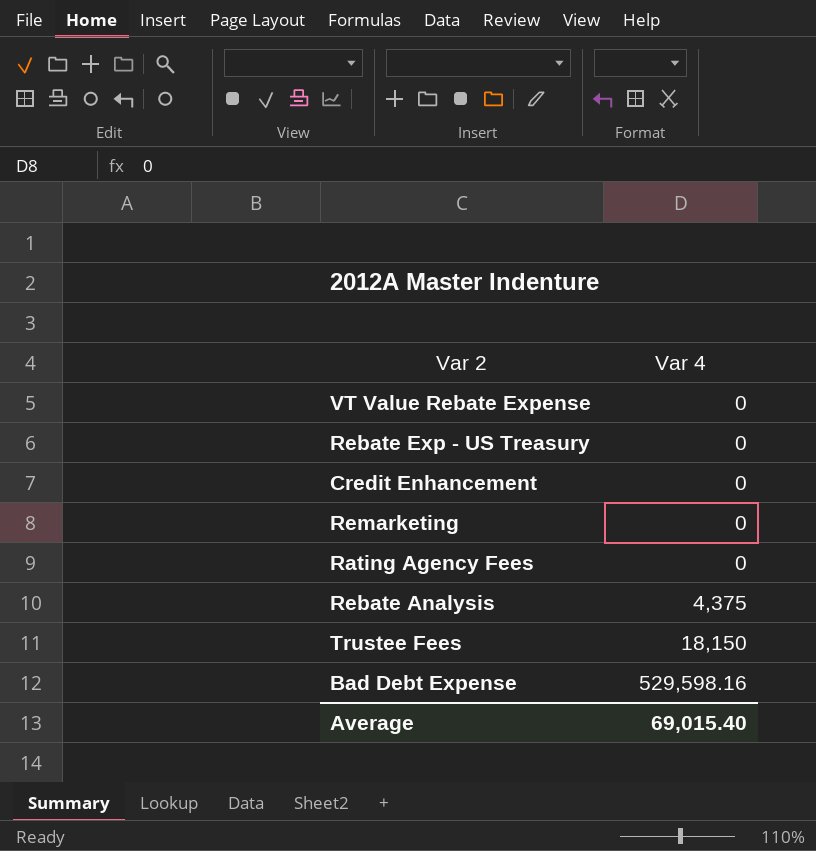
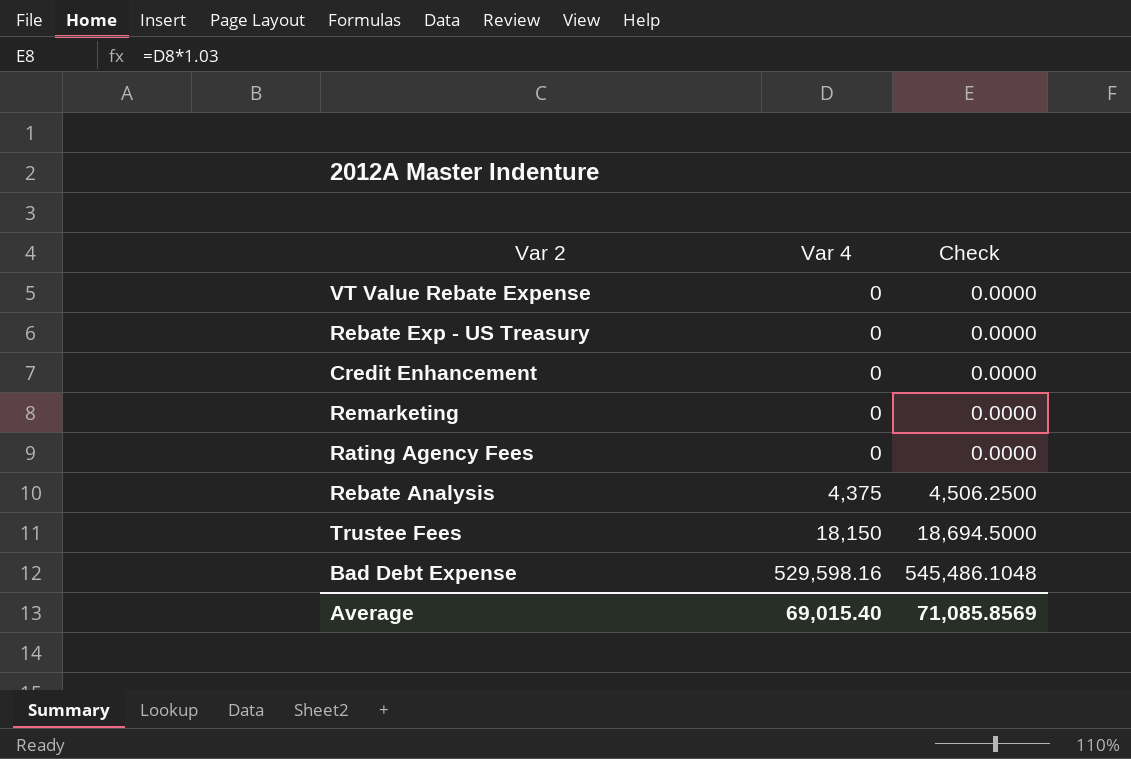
column Check | formula: none -> [Var 4] * 1.03

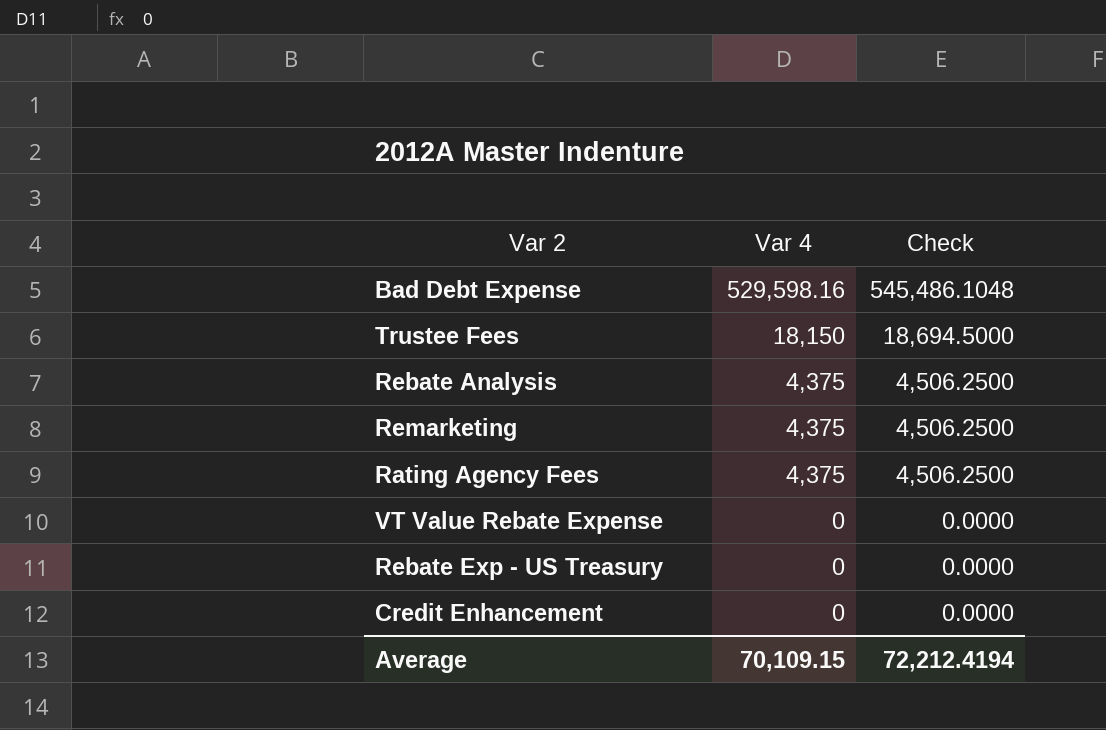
row order: Var 4 ascending -> Var 4 descending
Remarketing | Var 4: 0 -> 4,375
Remarketing | Check: 0.0000 -> 4,506.2500
Rating Agency Fees | Var 4: 0 -> 4,375
Rating Agency Fees | Check: 0.0000 -> 4,506.2500
Average | Var 4: 69,015.40 -> 70,109.15
Average | Check: 71,085.8569 -> 72,212.4194

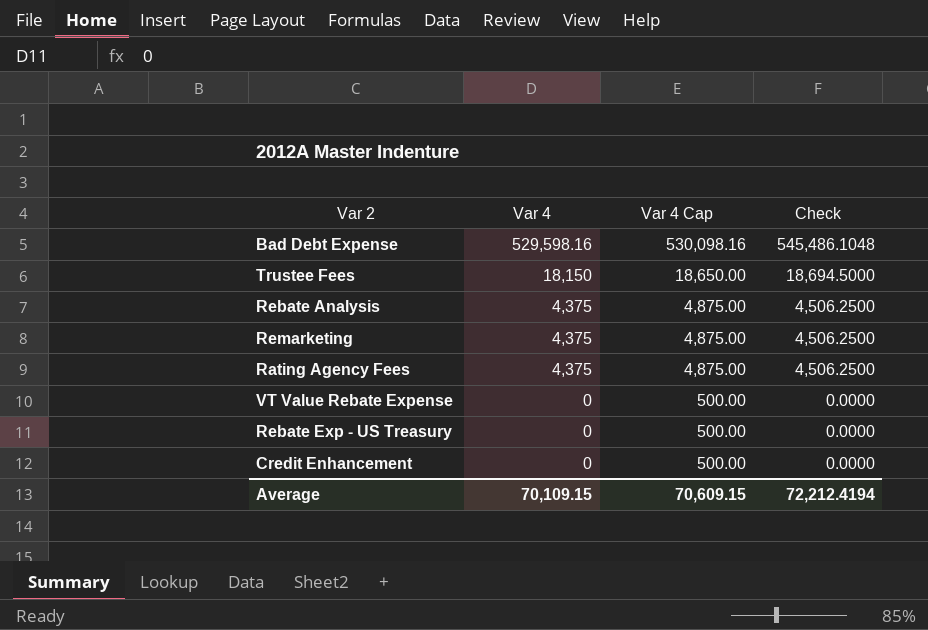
column Var 4 Cap | formula: none -> [Var 4] + 500

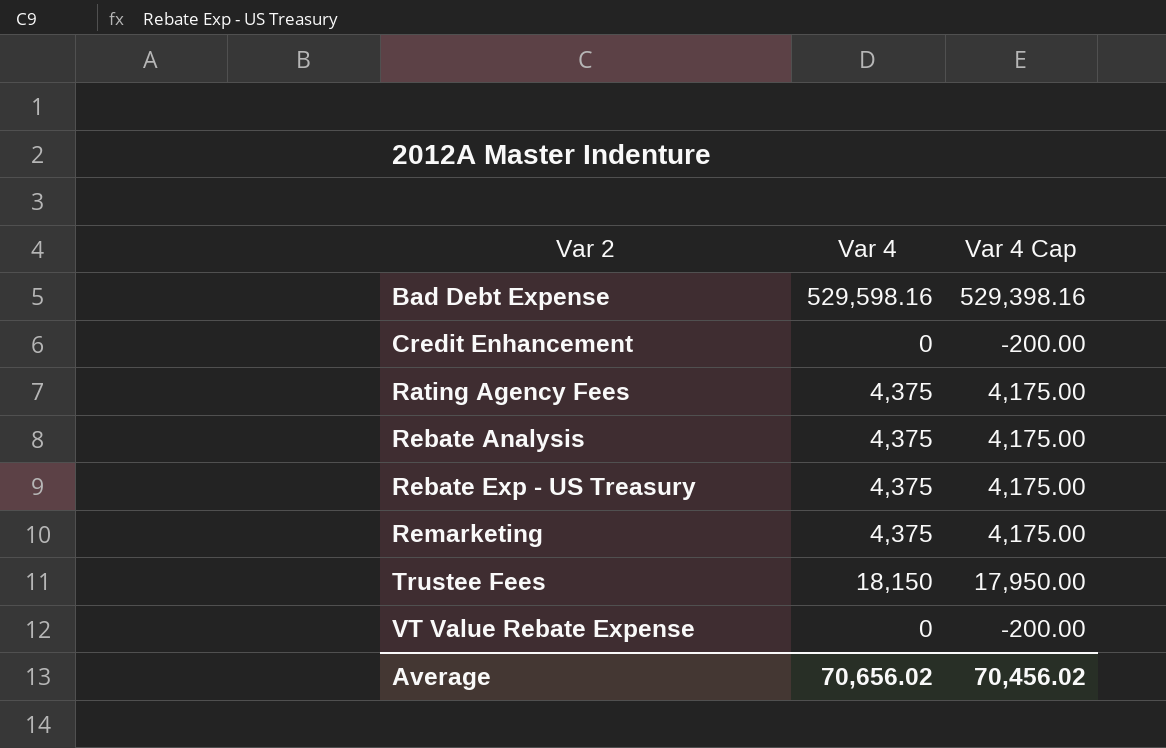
row order: Var 4 descending -> Var 2 ascending
column Check | formula: [Var 4] * 1.03 -> none
column Var 4 Cap | formula: [Var 4] + 500 -> [Var 4] - 200
Rebate Exp - US Treasury | Var 4: 0 -> 4,375
Average | Var 4: 70,109.15 -> 70,656.02
Average | Var 4 Cap: 70,609.15 -> 70,456.02

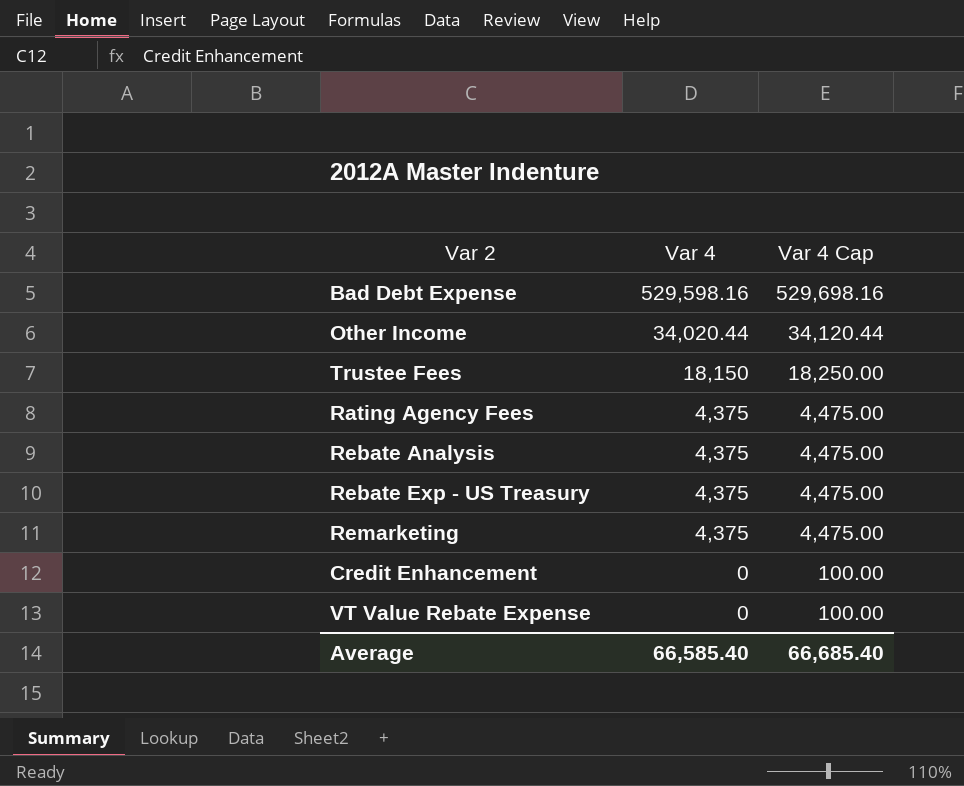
row order: Var 2 ascending -> Var 4 descending
column Var 4 Cap | formula: [Var 4] - 200 -> [Var 4] + 100
row Other Income: none -> 34,020.44 | 34,120.44
Average | Var 4: 70,656.02 -> 66,585.40
Average | Var 4 Cap: 70,456.02 -> 66,685.40

